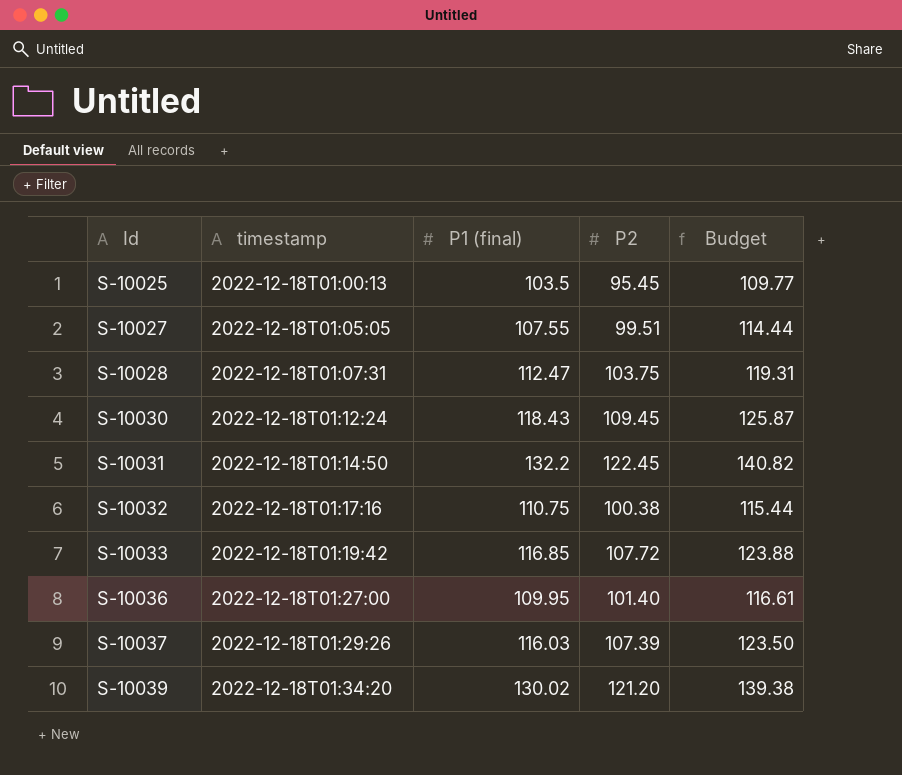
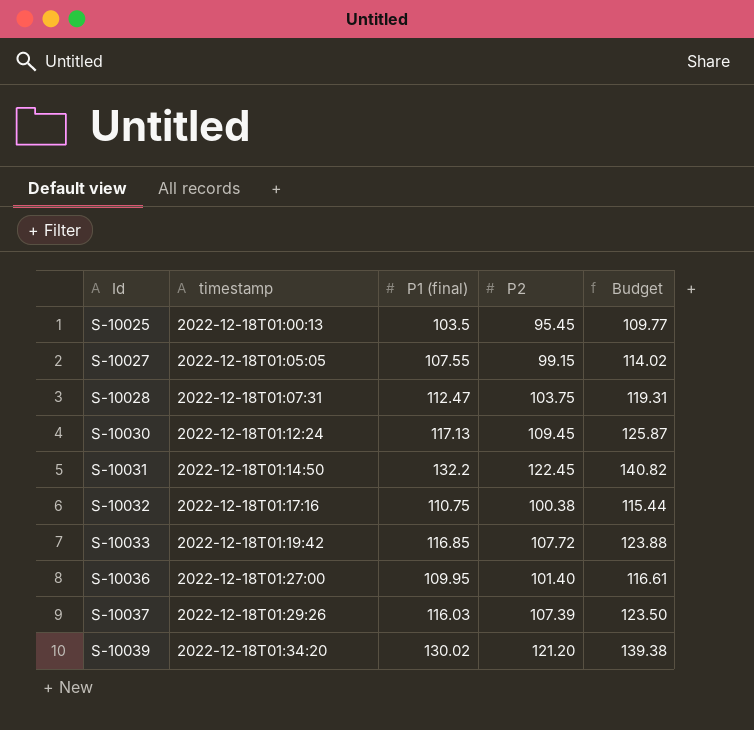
S-10027 | P2: 99.51 -> 99.15
S-10027 | Budget: 114.44 -> 114.02
S-10030 | P1 (final): 118.43 -> 117.13

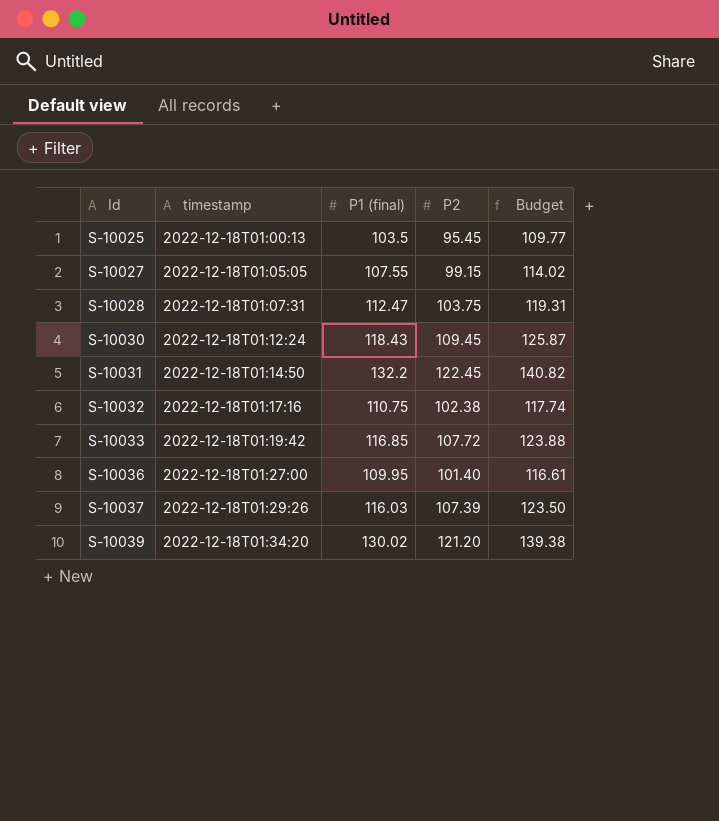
S-10030 | P1 (final): 117.13 -> 118.43
S-10032 | P2: 100.38 -> 102.38
S-10032 | Budget: 115.44 -> 117.74

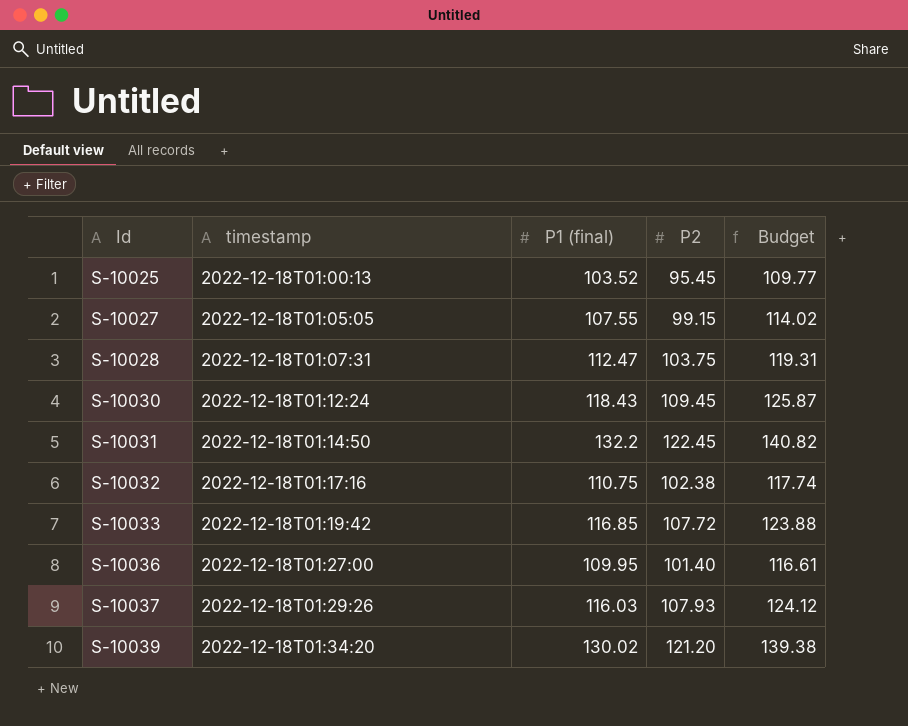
S-10025 | P1 (final): 103.5 -> 103.52
S-10037 | P2: 107.39 -> 107.93
S-10037 | Budget: 123.50 -> 124.12

